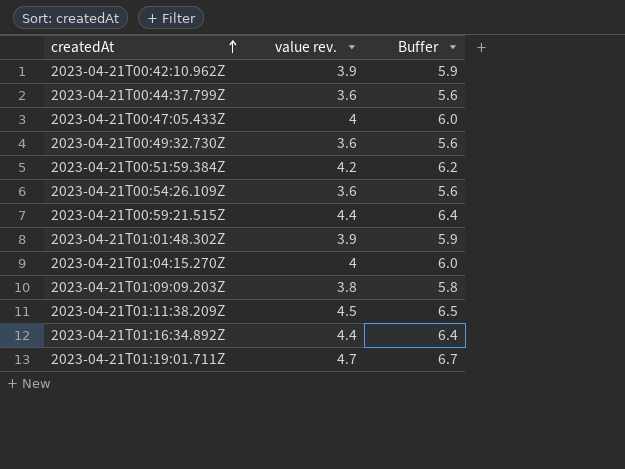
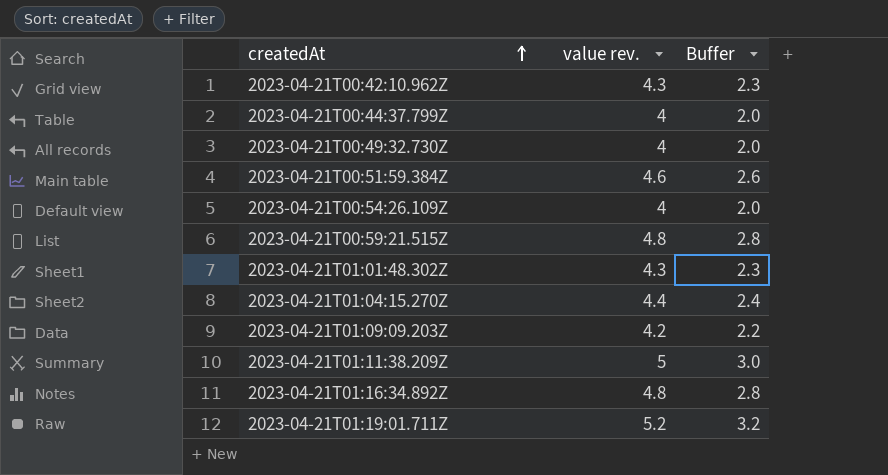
column Buffer | formula: [value rev.] + 2 -> [value rev.] - 2
row 2023-04-21T00:47:05.433Z: 4 | 6.0 -> none
2023-04-21T00:42:10.962Z | value rev.: 3.9 -> 4.3
2023-04-21T00:44:37.799Z | value rev.: 3.6 -> 4
2023-04-21T00:49:32.730Z | value rev.: 3.6 -> 4
2023-04-21T00:51:59.384Z | value rev.: 4.2 -> 4.6
2023-04-21T00:54:26.109Z | value rev.: 3.6 -> 4
2023-04-21T00:59:21.515Z | value rev.: 4.4 -> 4.8
2023-04-21T01:01:48.302Z | value rev.: 3.9 -> 4.3
2023-04-21T01:04:15.270Z | value rev.: 4 -> 4.4
2023-04-21T01:09:09.203Z | value rev.: 3.8 -> 4.2
2023-04-21T01:11:38.209Z | value rev.: 4.5 -> 5
2023-04-21T01:16:34.892Z | value rev.: 4.4 -> 4.8
2023-04-21T01:19:01.711Z | value rev.: 4.7 -> 5.2

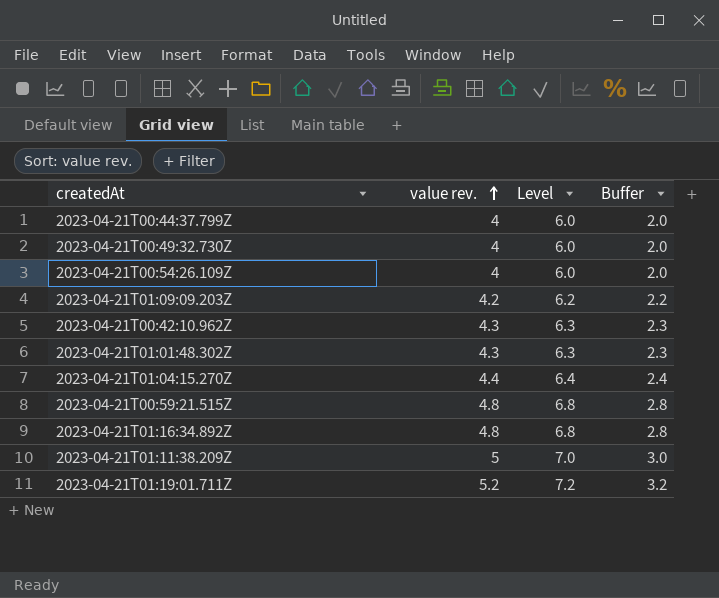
row order: createdAt ascending -> value rev. ascending
column Level | formula: none -> [value rev.] + 2
row 2023-04-21T00:51:59.384Z: 4.6 | 2.6 -> none

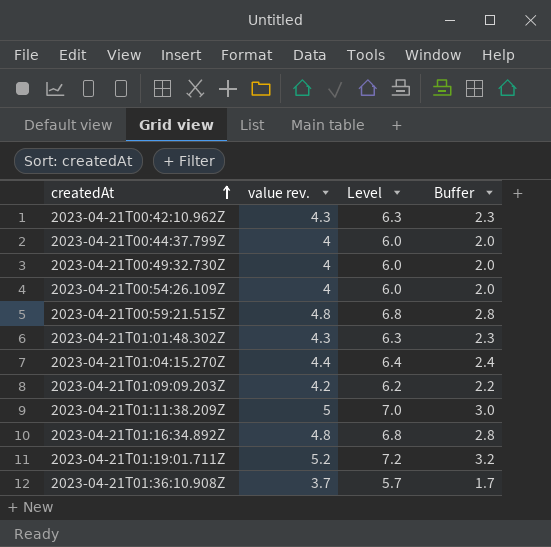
row order: value rev. ascending -> createdAt ascending
row 2023-04-21T01:36:10.908Z: none -> 3.7 | 5.7 | 1.7

